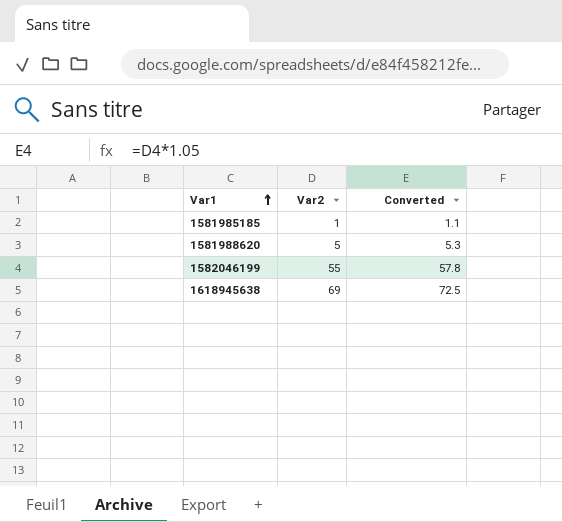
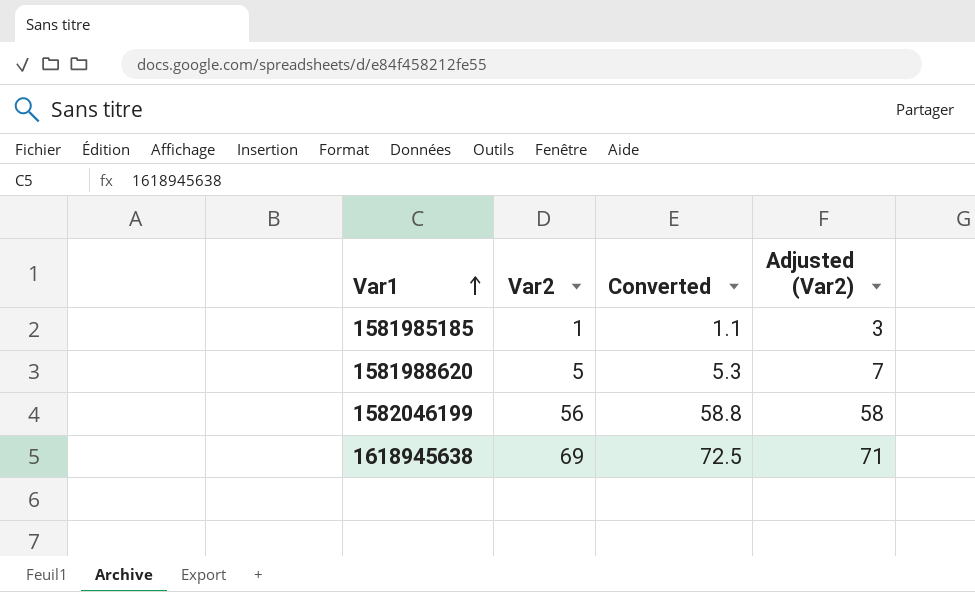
column Adjusted (Var2) | formula: none -> [Var2] + 2
1582046199 | Var2: 55 -> 56
1582046199 | Converted: 57.8 -> 58.8

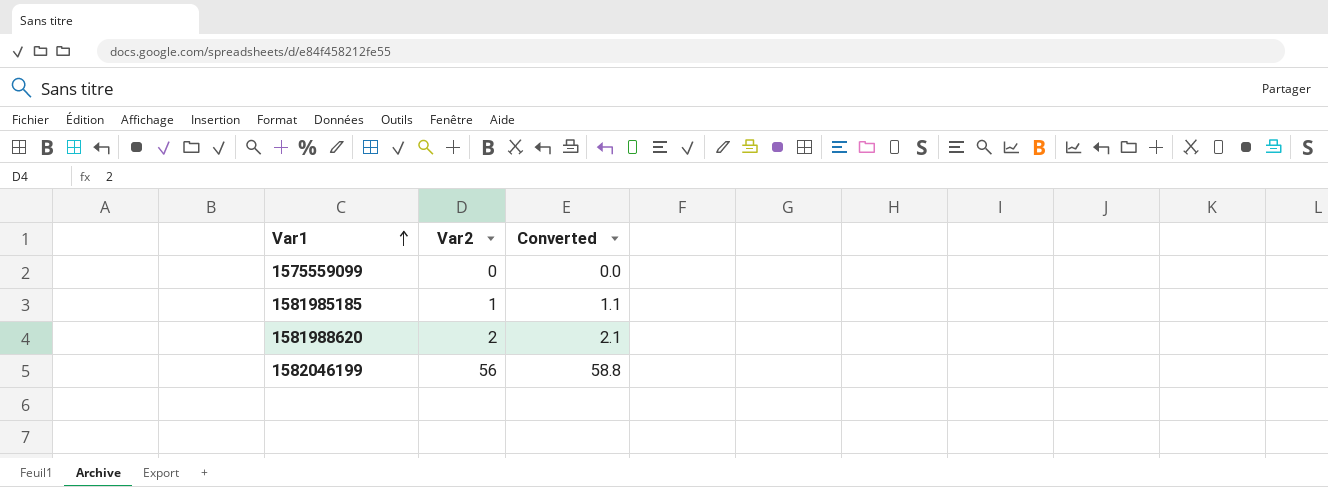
column Adjusted (Var2) | formula: [Var2] + 2 -> none
row 1618945638: 69 | 72.5 | 71 -> none
row 1575559099: none -> 0 | 0.0
1581988620 | Var2: 5 -> 2
1581988620 | Converted: 5.3 -> 2.1

